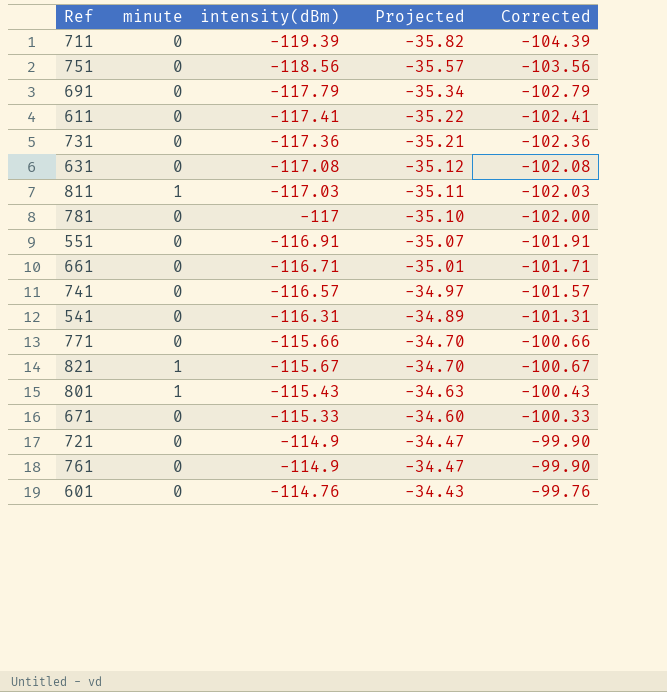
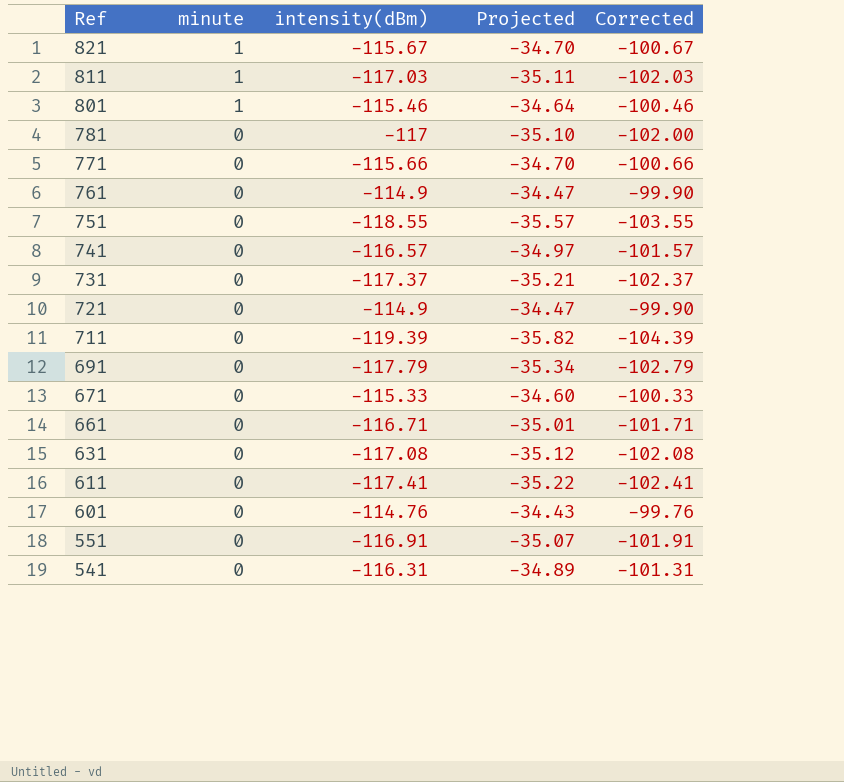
row order: Projected ascending -> Ref descending
801 | intensity(dBm): -115.43 -> -115.46
801 | Projected: -34.63 -> -34.64
801 | Corrected: -100.43 -> -100.46
751 | intensity(dBm): -118.56 -> -118.55
751 | Corrected: -103.56 -> -103.55
731 | intensity(dBm): -117.36 -> -117.37
731 | Corrected: -102.36 -> -102.37

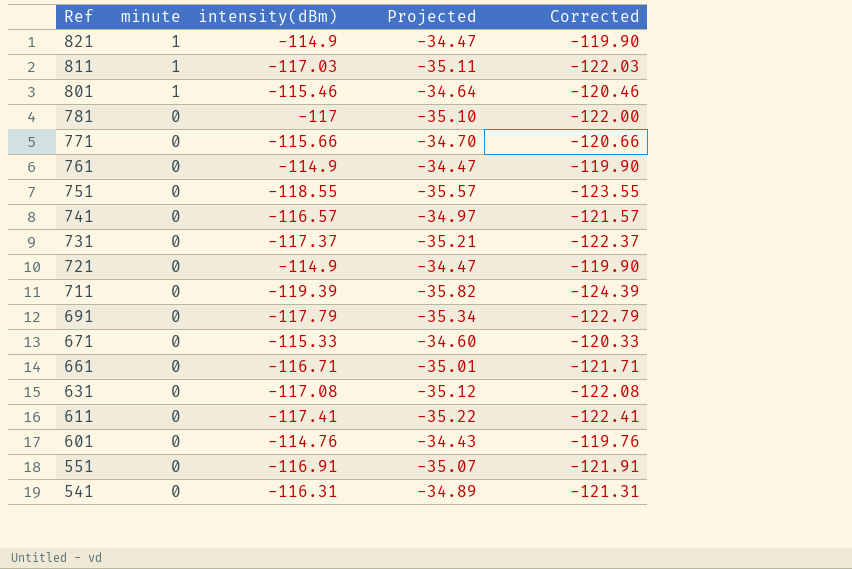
column Corrected | formula: [intensity(dBm)] + 15 -> [intensity(dBm)] - 5
821 | intensity(dBm): -115.67 -> -114.9
821 | Projected: -34.70 -> -34.47

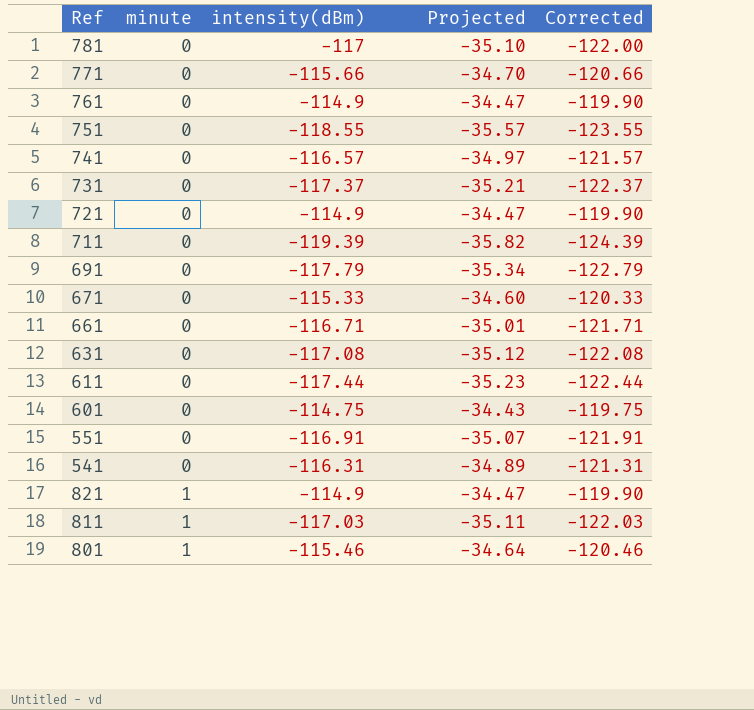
row order: Ref descending -> minute ascending
611 | intensity(dBm): -117.41 -> -117.44
611 | Projected: -35.22 -> -35.23
611 | Corrected: -122.41 -> -122.44
601 | intensity(dBm): -114.76 -> -114.75
601 | Corrected: -119.76 -> -119.75

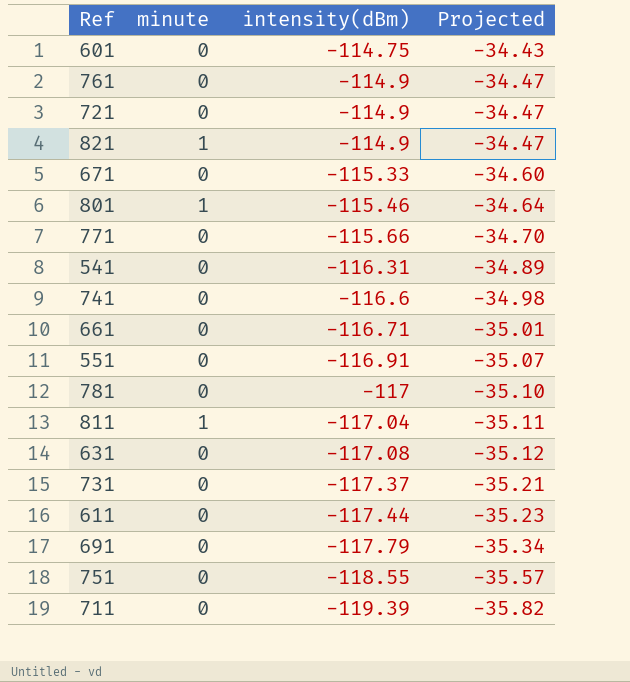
row order: minute ascending -> intensity(dBm) descending
column Corrected | formula: [intensity(dBm)] - 5 -> none
741 | intensity(dBm): -116.57 -> -116.6
741 | Projected: -34.97 -> -34.98
811 | intensity(dBm): -117.03 -> -117.04

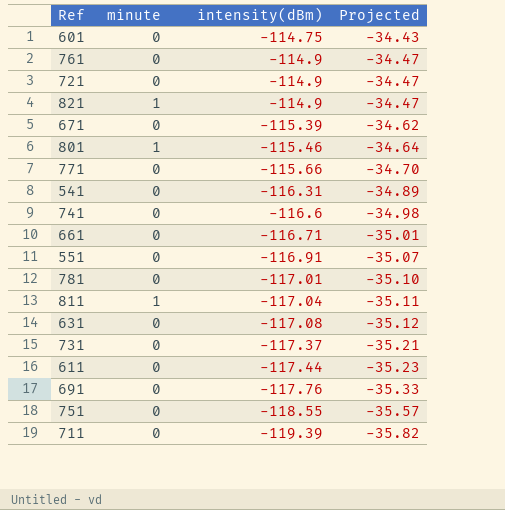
671 | intensity(dBm): -115.33 -> -115.39
671 | Projected: -34.60 -> -34.62
781 | intensity(dBm): -117 -> -117.01
691 | intensity(dBm): -117.79 -> -117.76
691 | Projected: -35.34 -> -35.33

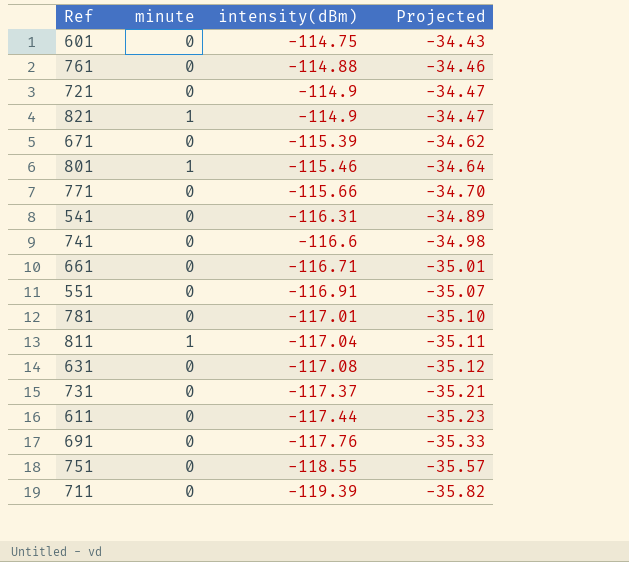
761 | intensity(dBm): -114.9 -> -114.88
761 | Projected: -34.47 -> -34.46

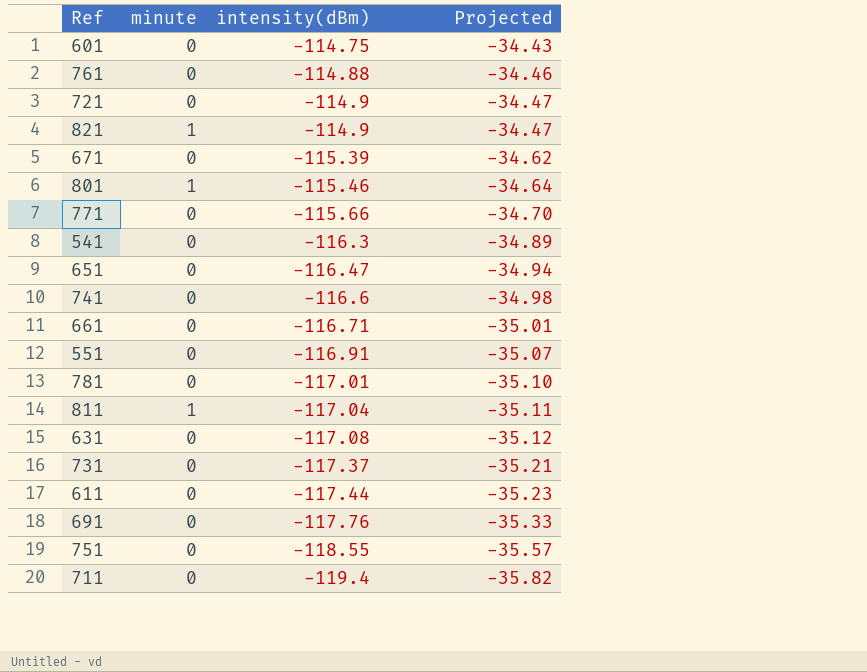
541 | intensity(dBm): -116.31 -> -116.3
row 651: none -> 0 | -116.47 | -34.94
711 | intensity(dBm): -119.39 -> -119.4

